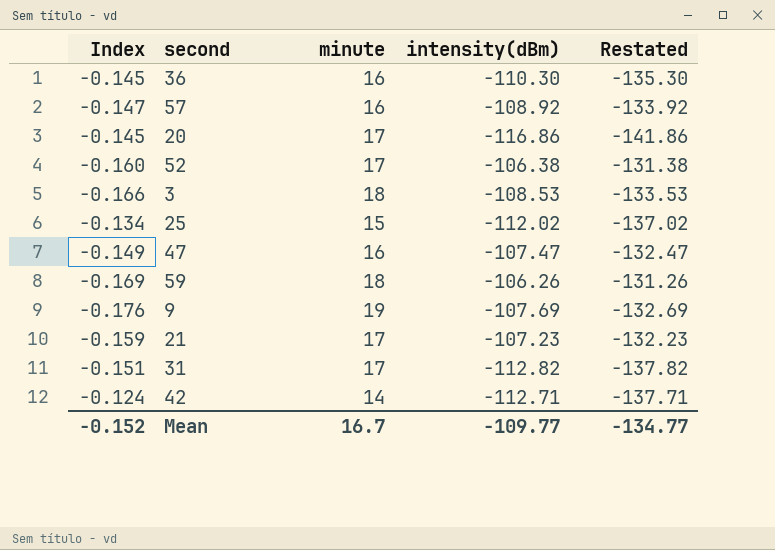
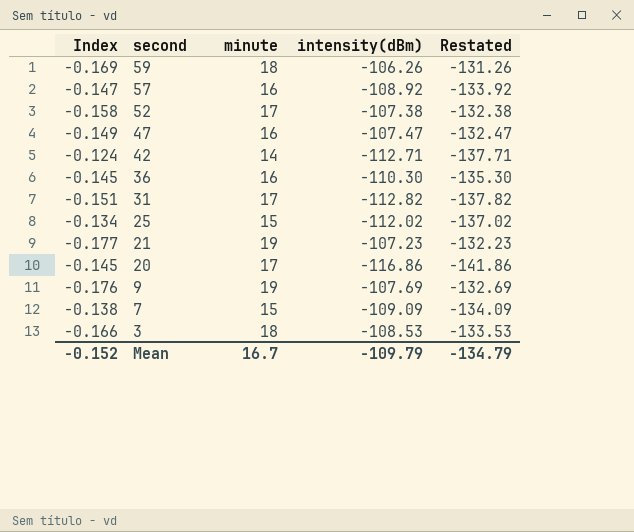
row order: none -> second descending
52 | Index: -0.160 -> -0.158
52 | intensity(dBm): -106.38 -> -107.38
52 | Restated: -131.38 -> -132.38
21 | Index: -0.159 -> -0.177
21 | minute: 17 -> 19
row 7: none -> -0.138 | 15 | -109.09 | -134.09
Mean | intensity(dBm): -109.77 -> -109.79
Mean | Restated: -134.77 -> -134.79

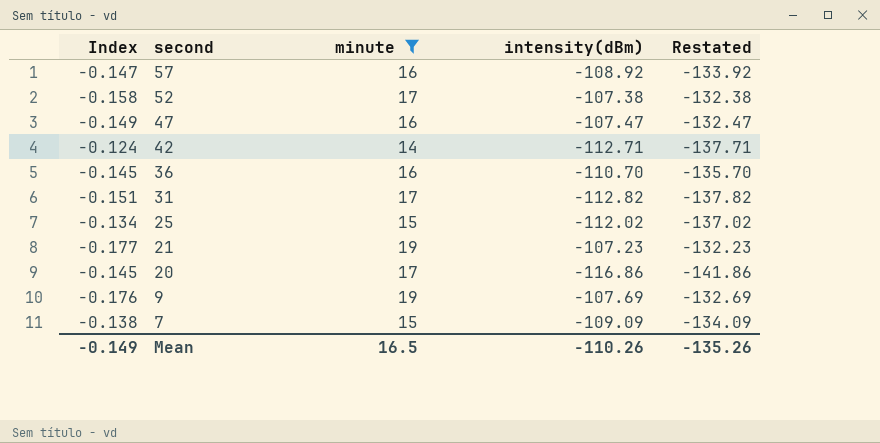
filter: none -> minute != 18
36 | intensity(dBm): -110.30 -> -110.70
36 | Restated: -135.30 -> -135.70
Mean | Index: -0.152 -> -0.149
Mean | minute: 16.7 -> 16.5
Mean | intensity(dBm): -109.79 -> -110.26
Mean | Restated: -134.79 -> -135.26

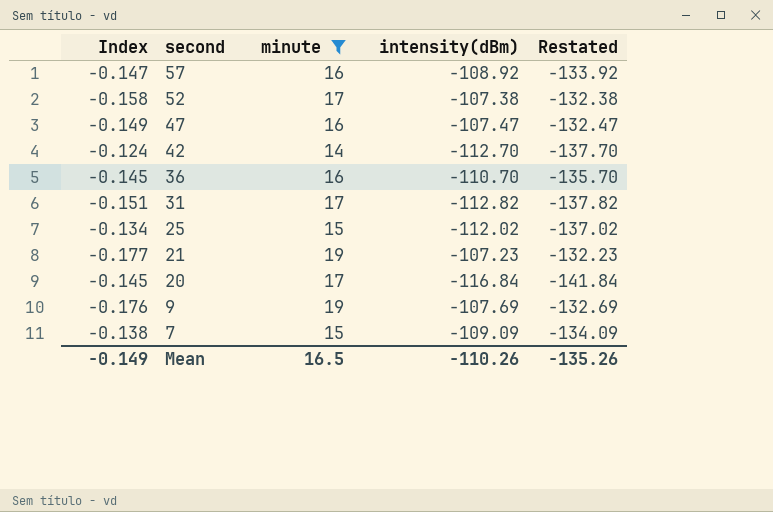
42 | intensity(dBm): -112.71 -> -112.70
42 | Restated: -137.71 -> -137.70
20 | intensity(dBm): -116.86 -> -116.84
20 | Restated: -141.86 -> -141.84

